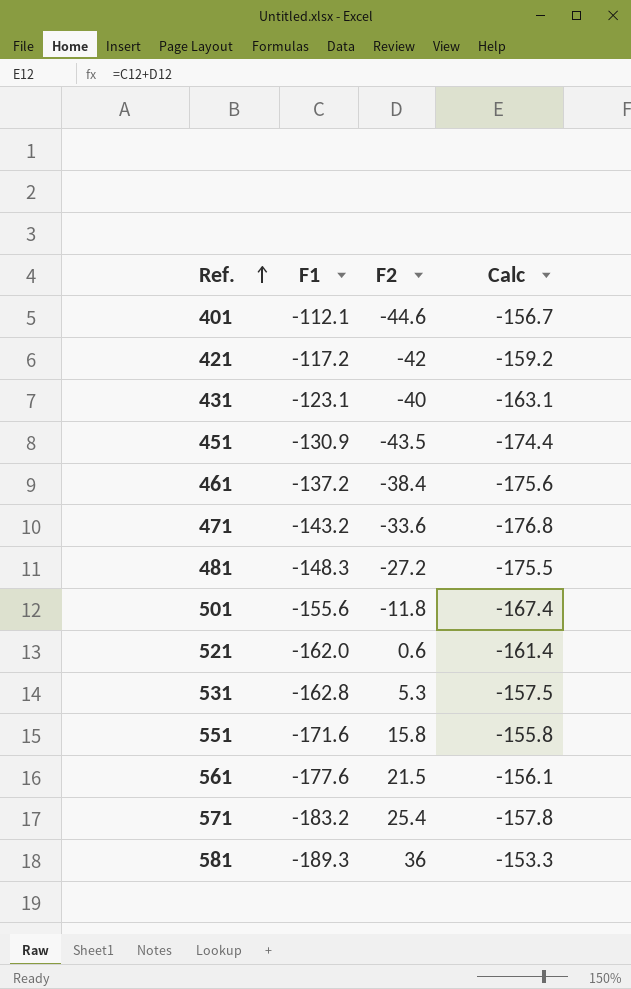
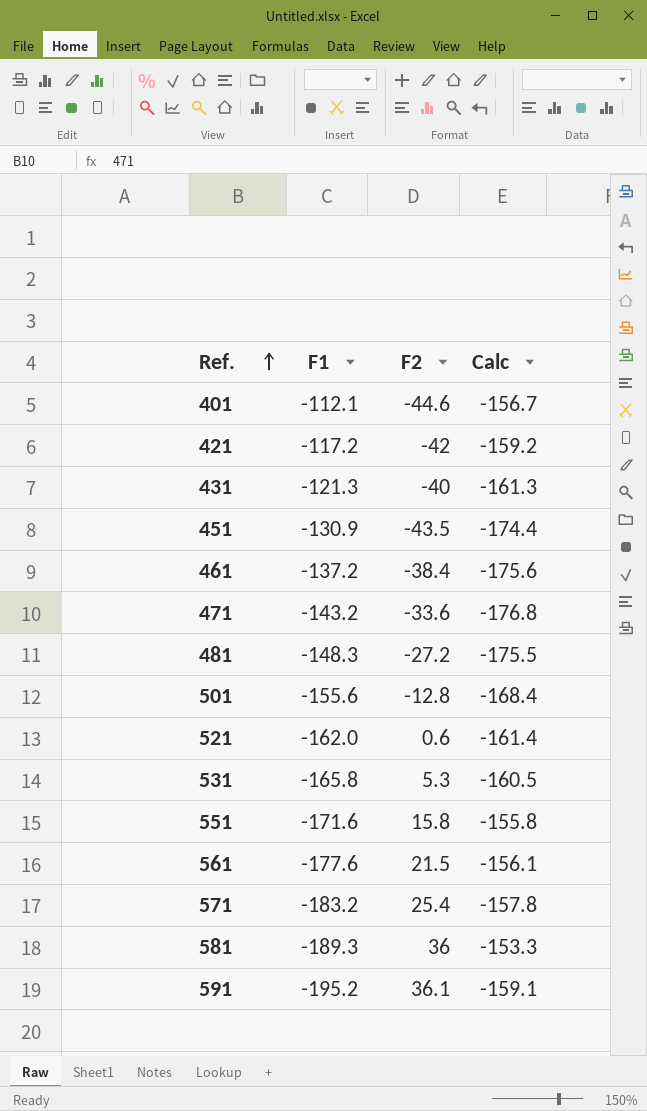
431 | F1: -123.1 -> -121.3
431 | Calc: -163.1 -> -161.3
501 | F2: -11.8 -> -12.8
501 | Calc: -167.4 -> -168.4
531 | F1: -162.8 -> -165.8
531 | Calc: -157.5 -> -160.5
row 591: none -> -195.2 | 36.1 | -159.1

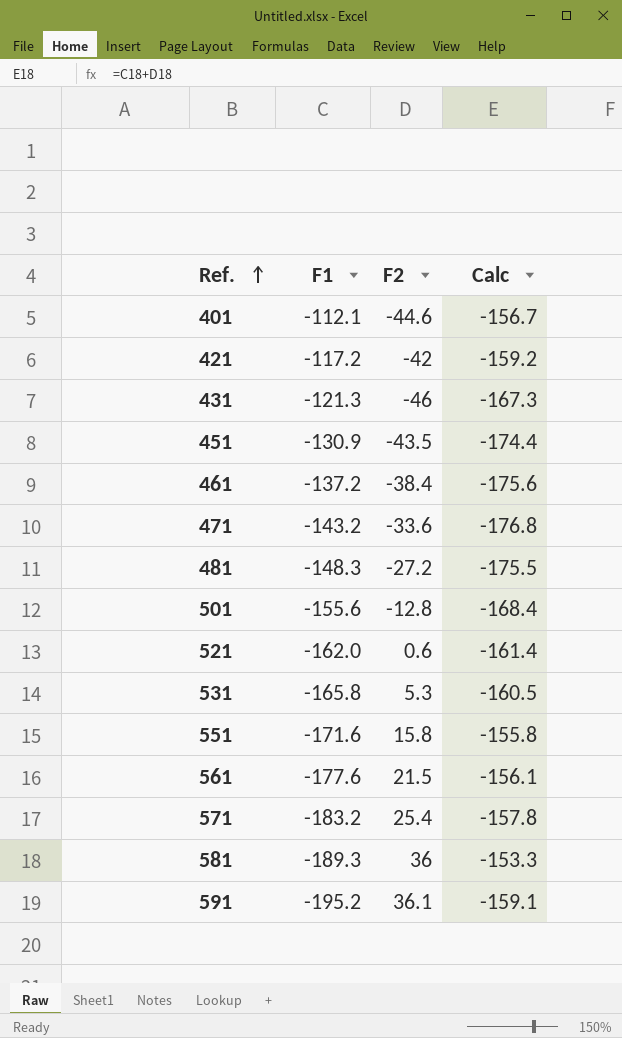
431 | F2: -40 -> -46
431 | Calc: -161.3 -> -167.3

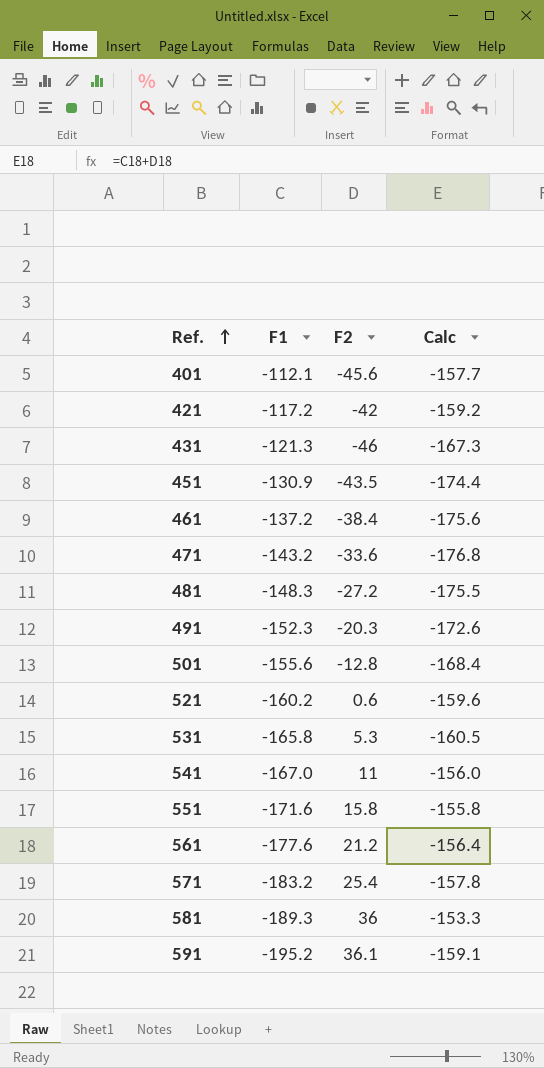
401 | F2: -44.6 -> -45.6
401 | Calc: -156.7 -> -157.7
row 491: none -> -152.3 | -20.3 | -172.6
521 | F1: -162.0 -> -160.2
521 | Calc: -161.4 -> -159.6
row 541: none -> -167.0 | 11 | -156.0
561 | F2: 21.5 -> 21.2
561 | Calc: -156.1 -> -156.4

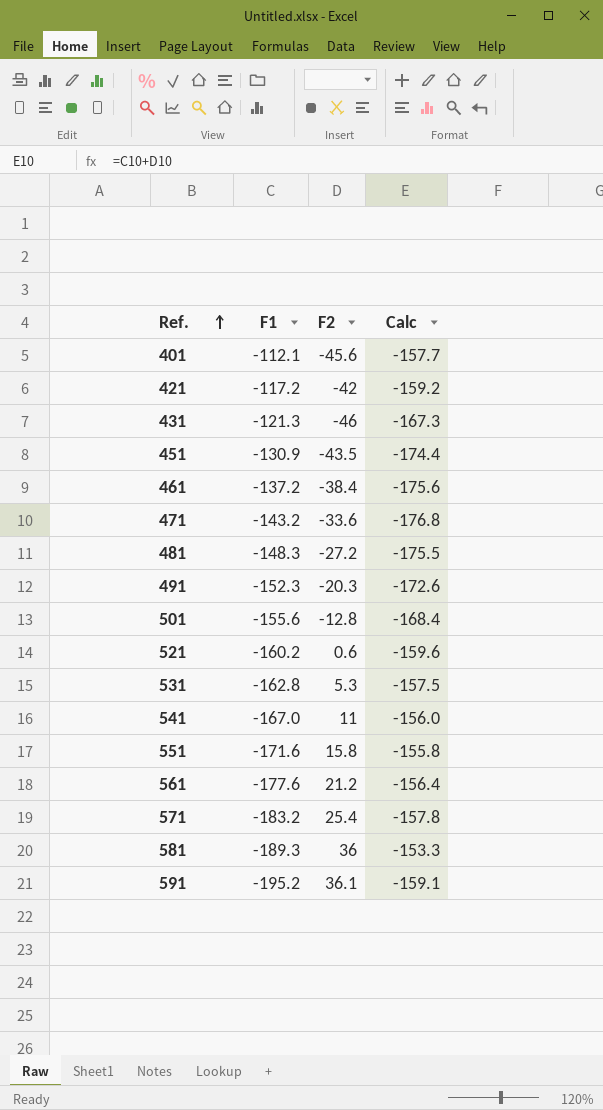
531 | F1: -165.8 -> -162.8
531 | Calc: -160.5 -> -157.5

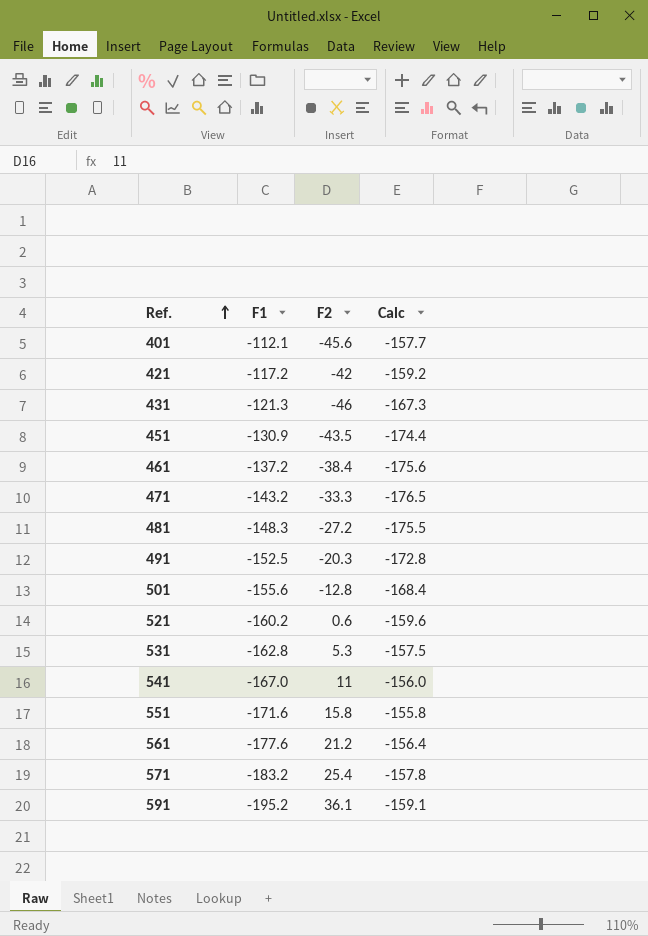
row 581: -189.3 | 36 | -153.3 -> none
471 | F2: -33.6 -> -33.3
471 | Calc: -176.8 -> -176.5
491 | F1: -152.3 -> -152.5
491 | Calc: -172.6 -> -172.8

